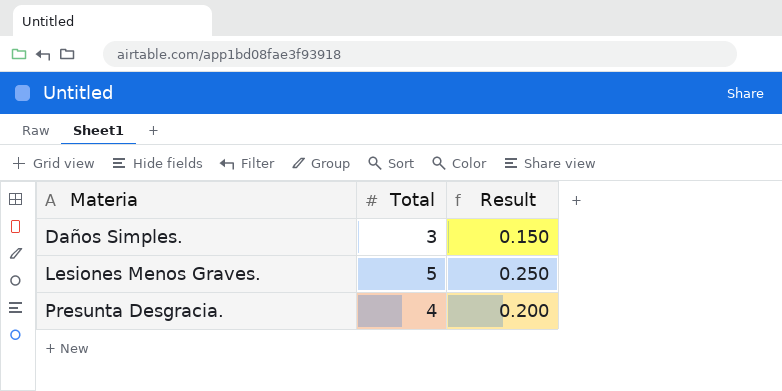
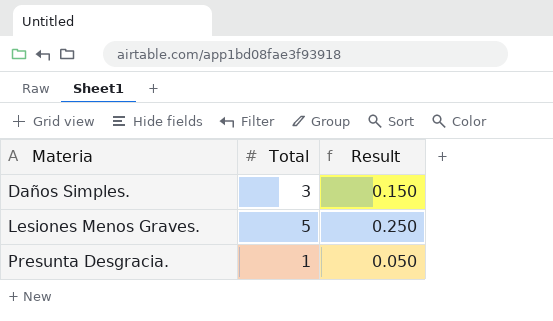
Presunta Desgracia. | Total: 4 -> 1
Presunta Desgracia. | Result: 0.200 -> 0.050

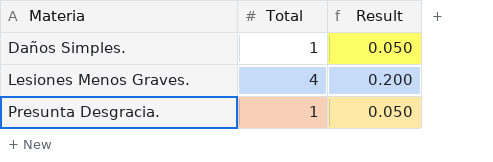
Daños Simples. | Total: 3 -> 1
Daños Simples. | Result: 0.150 -> 0.050
Lesiones Menos Graves. | Total: 5 -> 4
Lesiones Menos Graves. | Result: 0.250 -> 0.200

